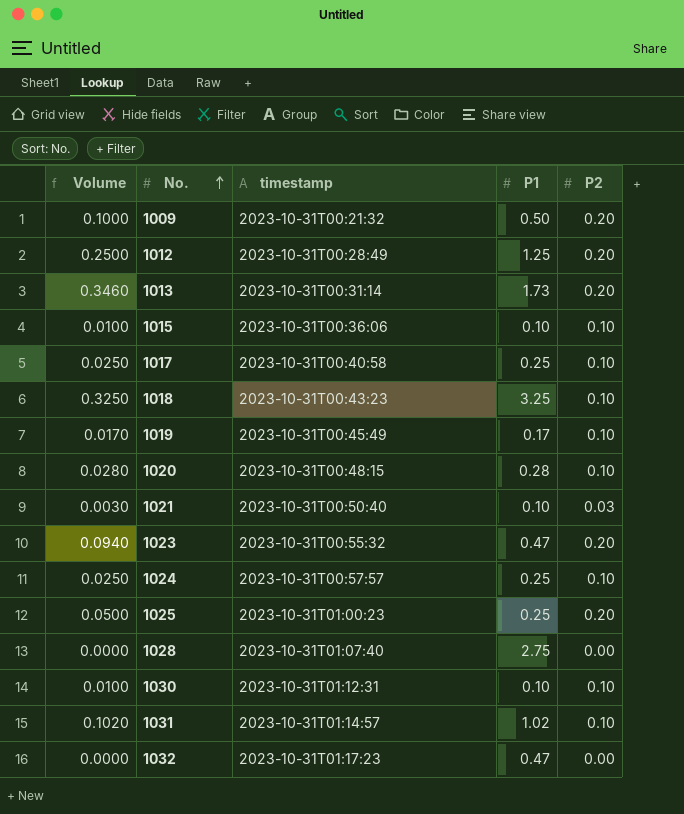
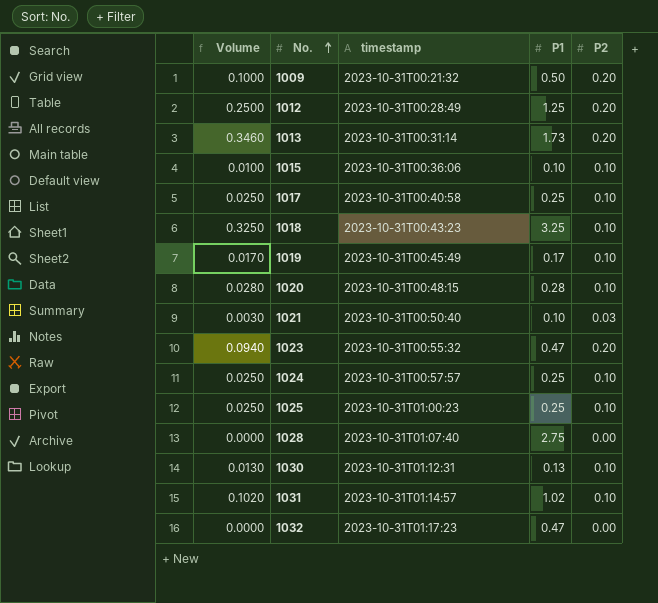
1025 | Volume: 0.0500 -> 0.0250
1025 | P2: 0.20 -> 0.10
1030 | Volume: 0.0100 -> 0.0130
1030 | P1: 0.10 -> 0.13

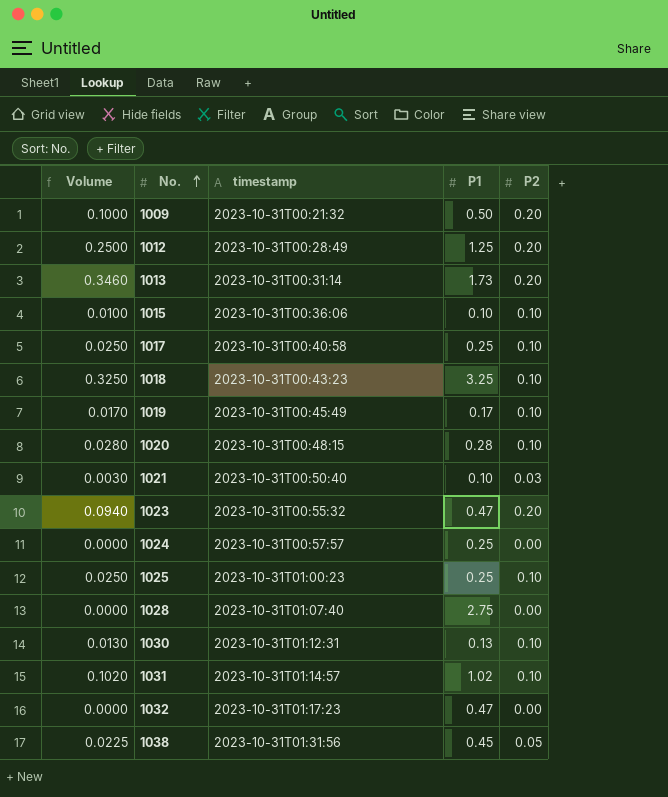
1024 | Volume: 0.0250 -> 0.0000
1024 | P2: 0.10 -> 0.00
row 1038: none -> 0.0225 | 2023-10-31T01:31:56 | 0.45 | 0.05

